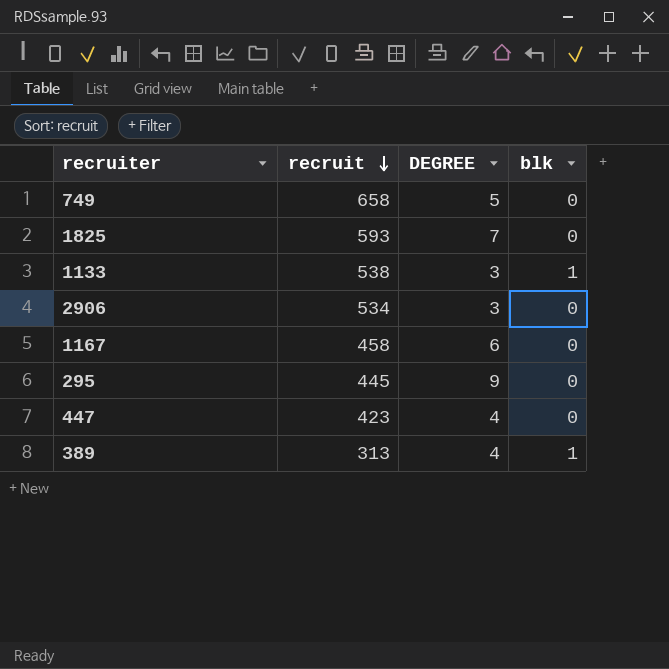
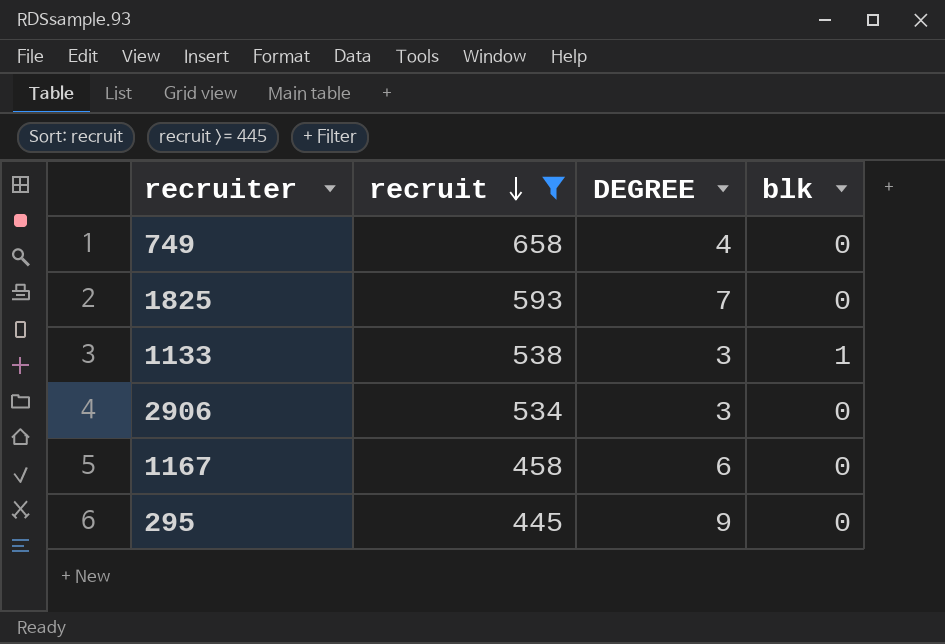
filter: none -> recruit >= 445
749 | DEGREE: 5 -> 4

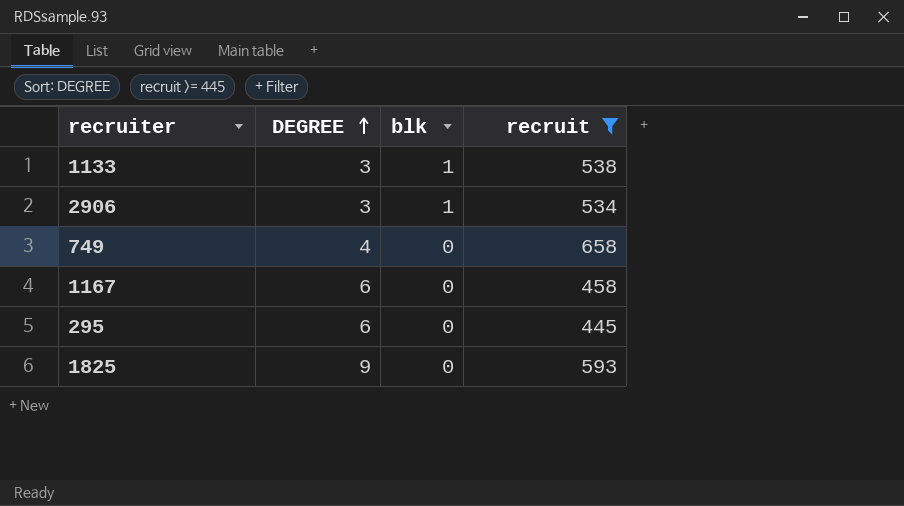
row order: recruit descending -> DEGREE ascending
column recruit | position: 2 -> 4
2906 | blk: 0 -> 1
295 | DEGREE: 9 -> 6
1825 | DEGREE: 7 -> 9

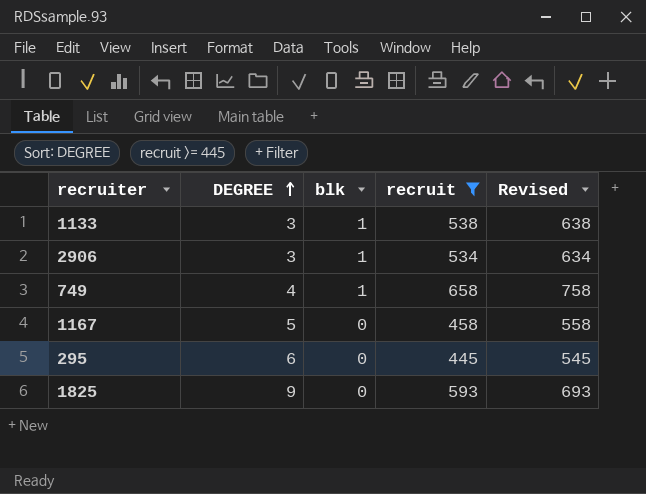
column Revised | formula: none -> [recruit] + 100
749 | blk: 0 -> 1
1167 | DEGREE: 6 -> 5

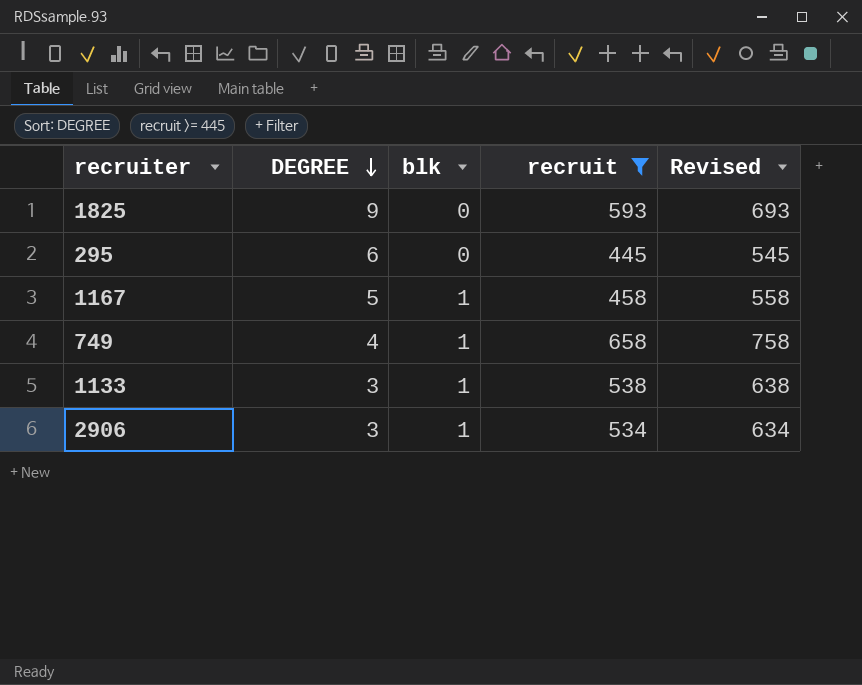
row order: DEGREE ascending -> DEGREE descending
1167 | blk: 0 -> 1

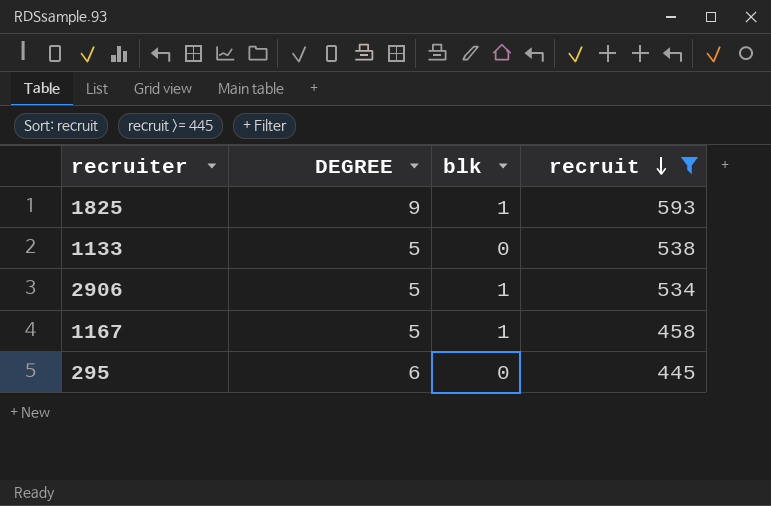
row order: DEGREE descending -> recruit descending
column Revised | formula: [recruit] + 100 -> none
row 749: 4 | 1 | 658 | 758 -> none
1825 | blk: 0 -> 1
1133 | DEGREE: 3 -> 5
1133 | blk: 1 -> 0
2906 | DEGREE: 3 -> 5

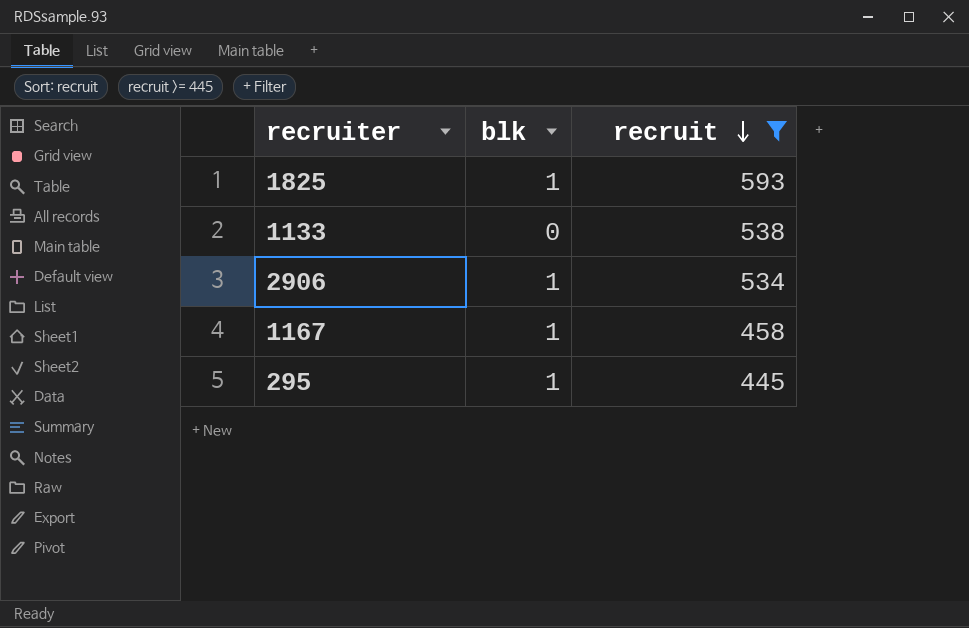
column DEGREE | position: 2 -> none
295 | blk: 0 -> 1

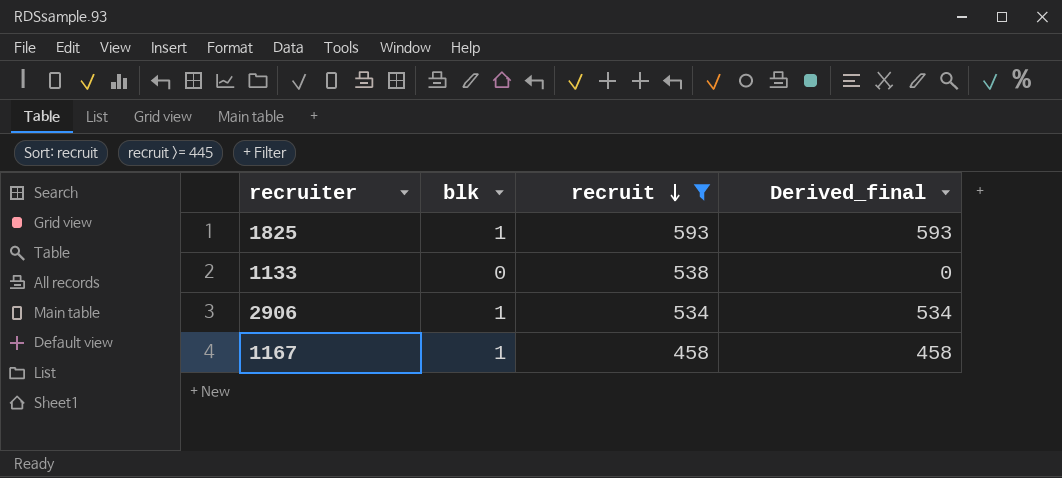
column Derived_final | formula: none -> [blk] * [recruit]
row 295: 1 | 445 -> none

